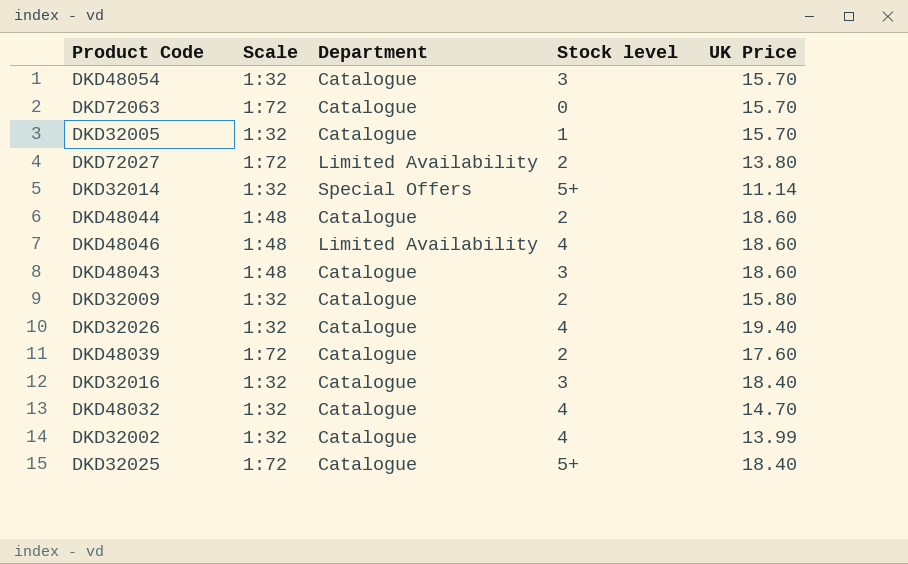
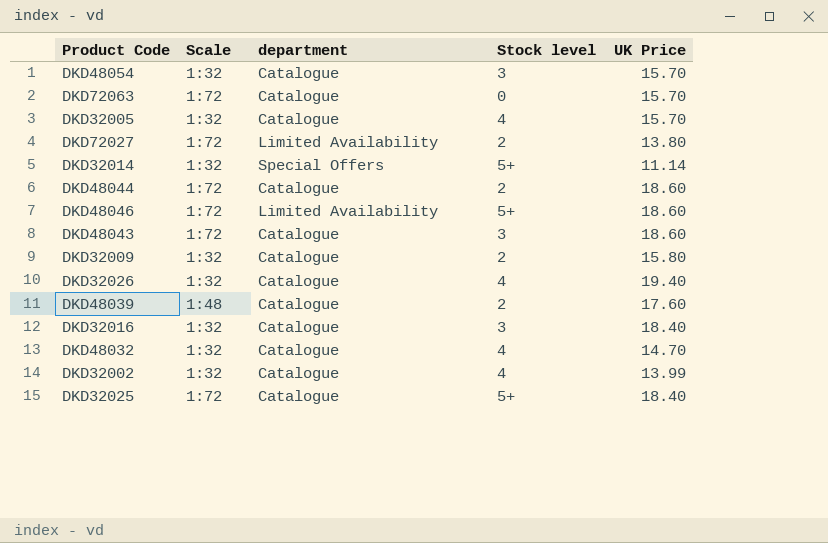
column name: Department -> department
DKD32005 | Stock level: 1 -> 4
DKD48044 | Scale: 1:48 -> 1:72
DKD48046 | Scale: 1:48 -> 1:72
DKD48046 | Stock level: 4 -> 5+
DKD48043 | Scale: 1:48 -> 1:72
DKD48039 | Scale: 1:72 -> 1:48

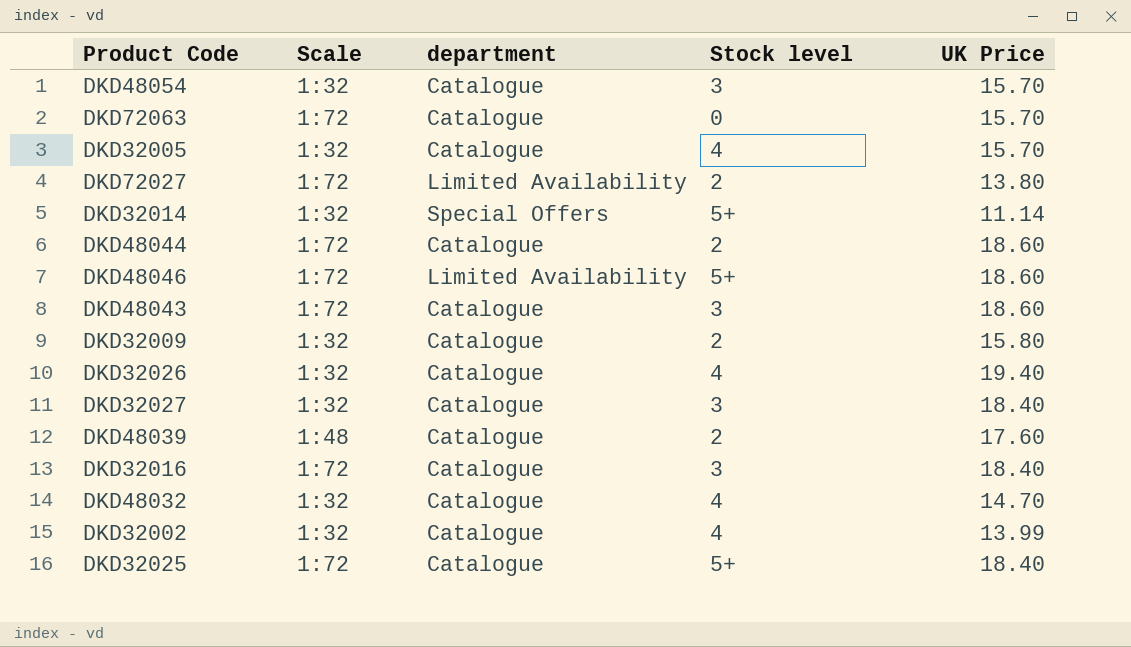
row DKD32027: none -> 1:32 | Catalogue | 3 | 18.40
DKD32016 | Scale: 1:32 -> 1:72

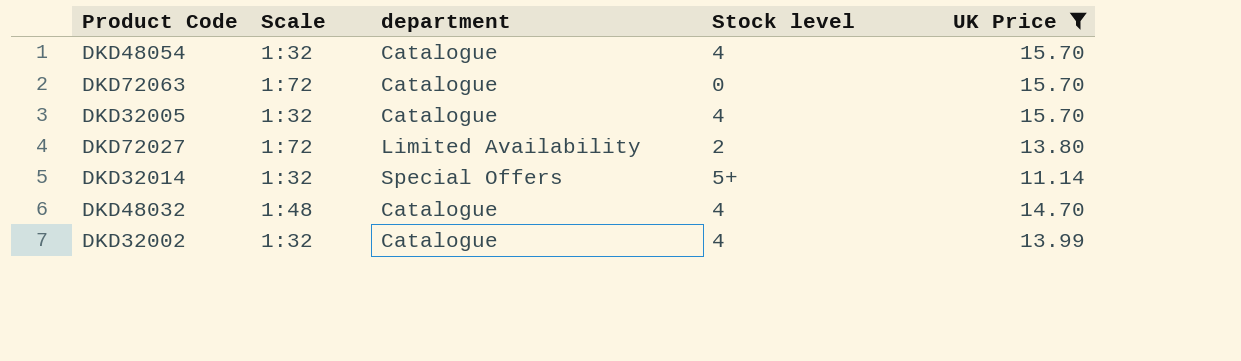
filter: none -> UK Price <= 15.70
DKD48054 | Stock level: 3 -> 4
DKD48032 | Scale: 1:32 -> 1:48

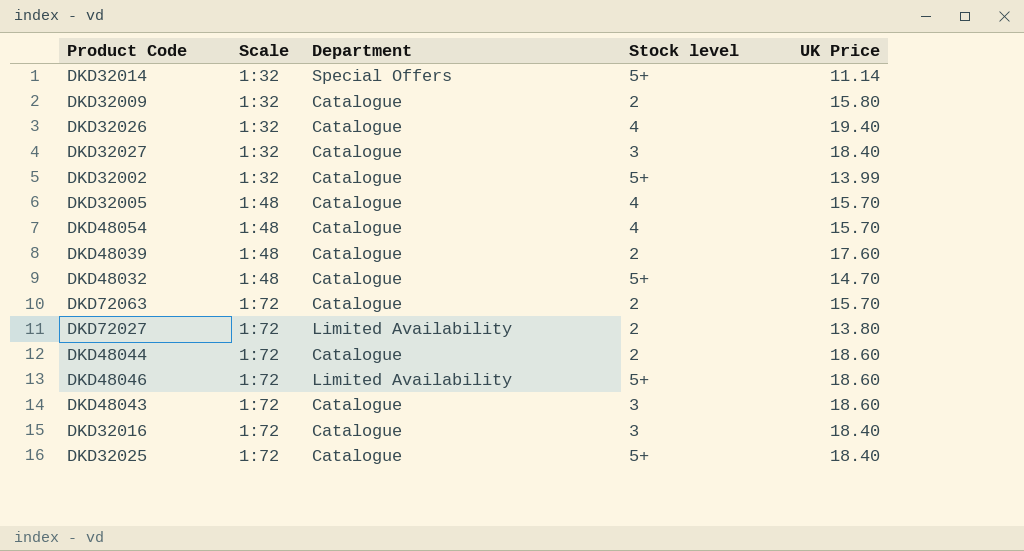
filter: UK Price <= 15.70 -> none
row order: none -> Scale ascending
column name: department -> Department
DKD32002 | Stock level: 4 -> 5+
DKD32005 | Scale: 1:32 -> 1:48
DKD48054 | Scale: 1:32 -> 1:48
DKD48032 | Stock level: 4 -> 5+
DKD72063 | Stock level: 0 -> 2

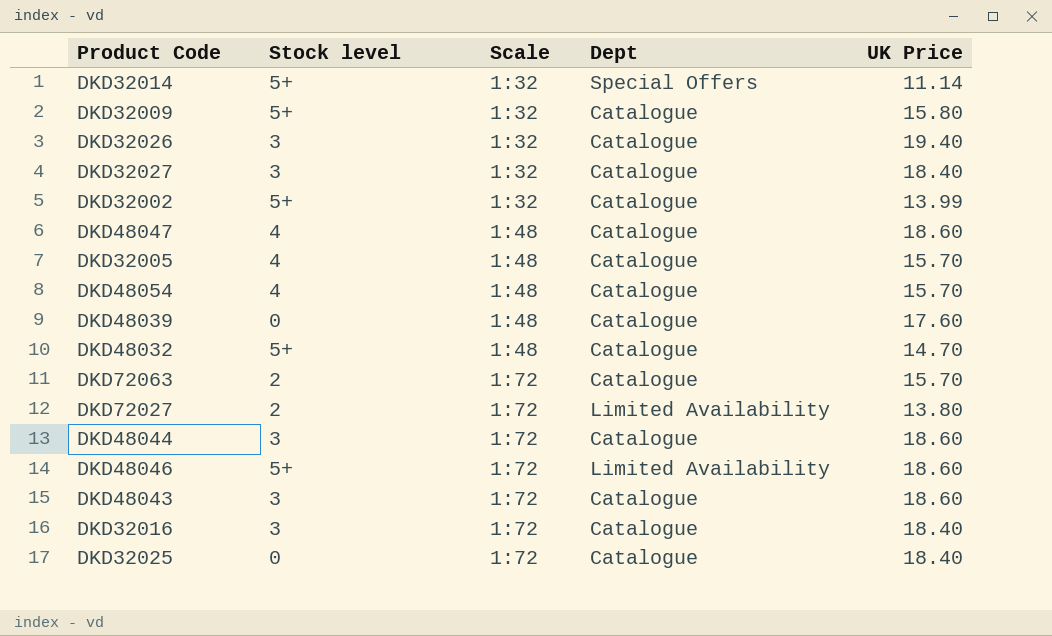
column Stock level | position: 4 -> 2
column name: Department -> Dept
DKD32009 | Stock level: 2 -> 5+
DKD32026 | Stock level: 4 -> 3
row DKD48047: none -> 4 | 1:48 | Catalogue | 18.60
DKD48039 | Stock level: 2 -> 0
DKD48044 | Stock level: 2 -> 3
DKD32025 | Stock level: 5+ -> 0

